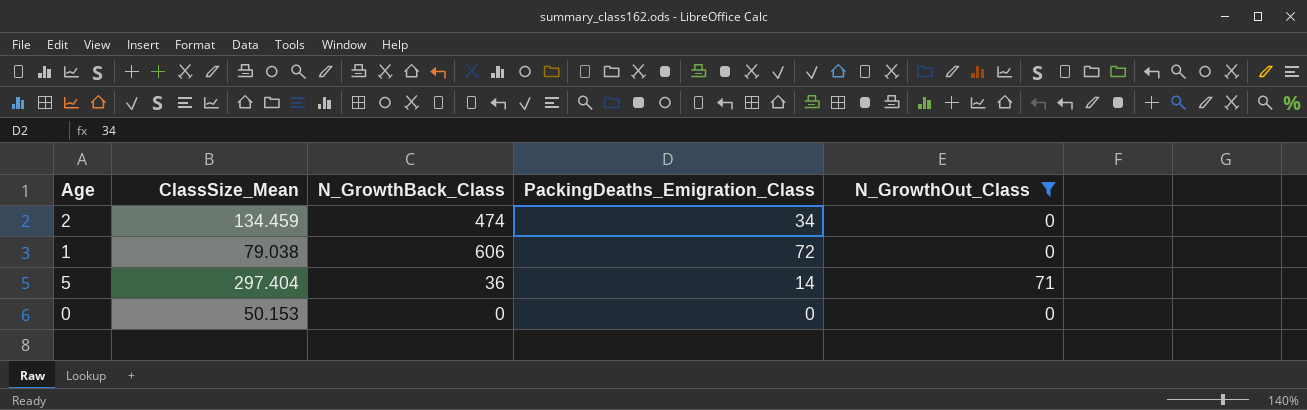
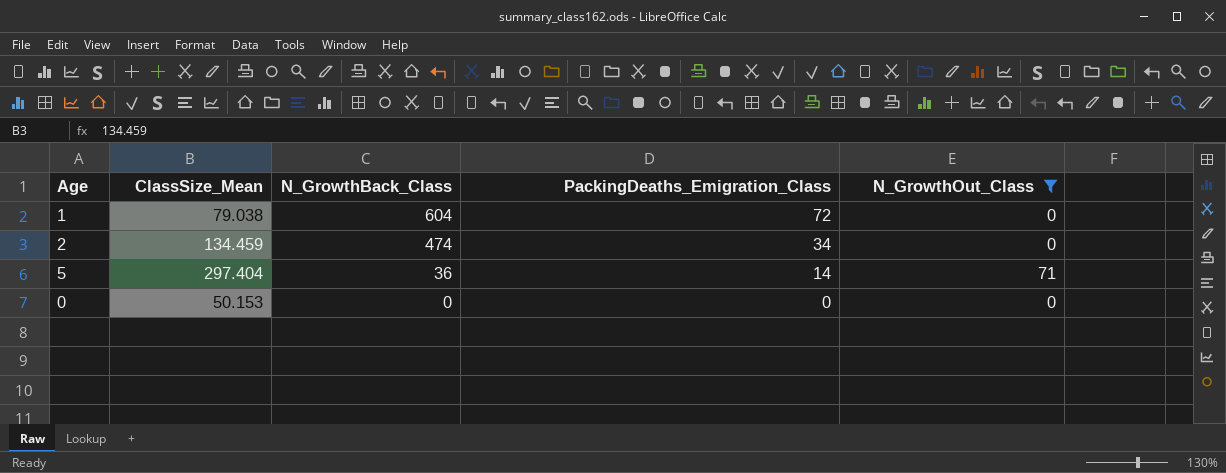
row order: none -> N_GrowthBack_Class descending
1 | N_GrowthBack_Class: 606 -> 604

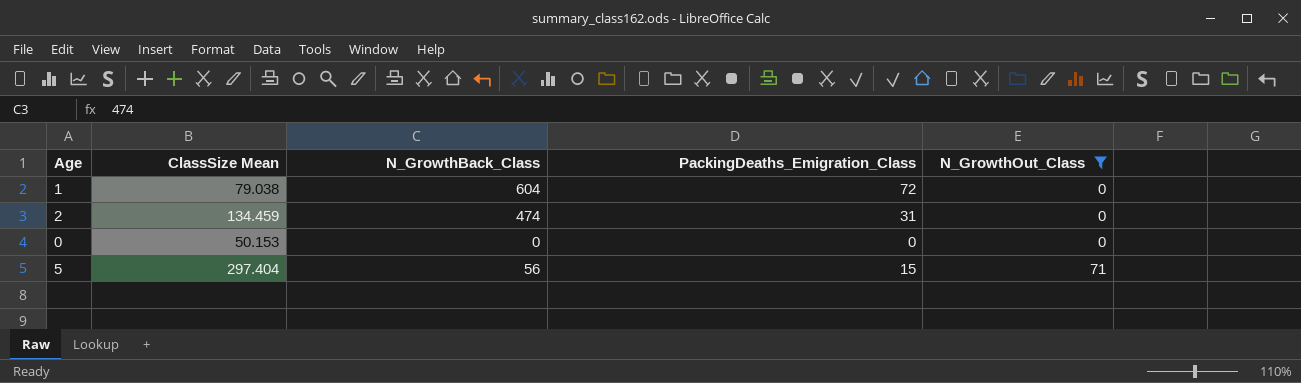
row order: N_GrowthBack_Class descending -> N_GrowthOut_Class ascending
column name: ClassSize_Mean -> ClassSize Mean
2 | PackingDeaths_Emigration_Class: 34 -> 31
5 | N_GrowthBack_Class: 36 -> 56
5 | PackingDeaths_Emigration_Class: 14 -> 15

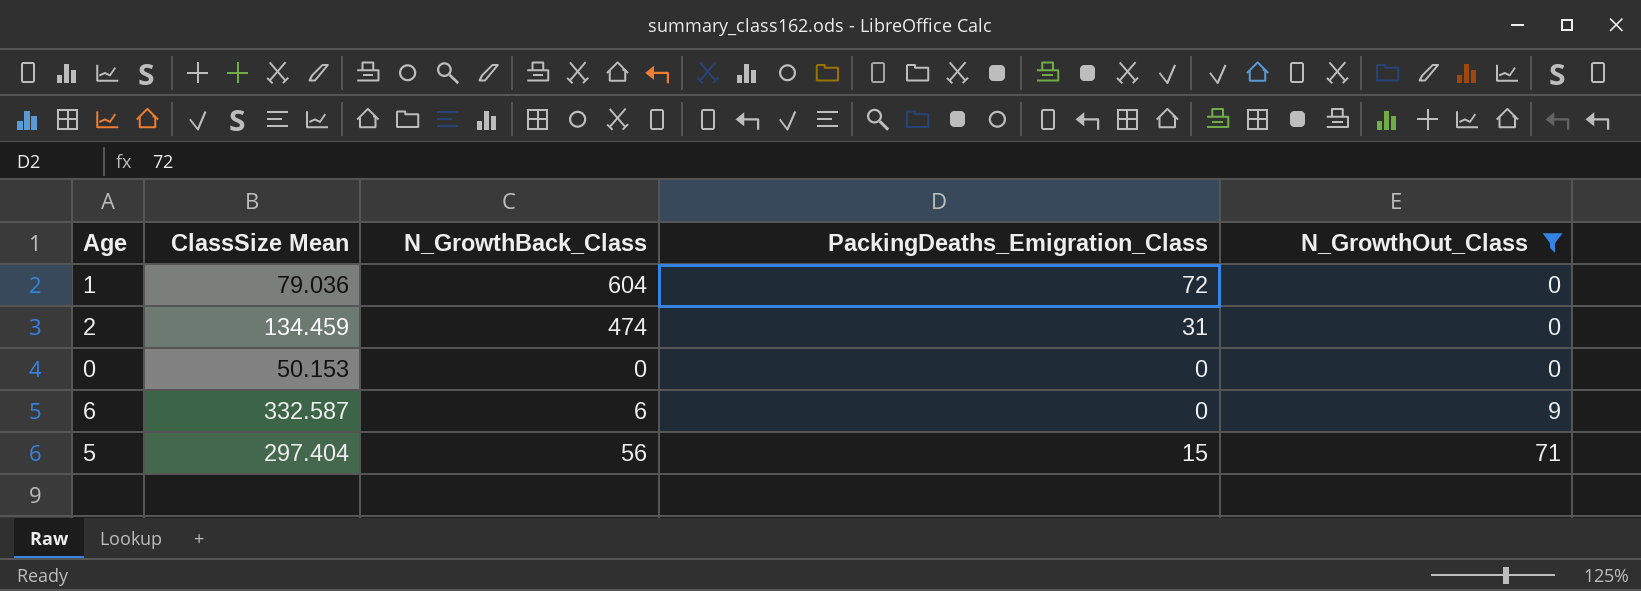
1 | ClassSize Mean: 79.038 -> 79.036
row 6: none -> 332.587 | 6 | 0 | 9

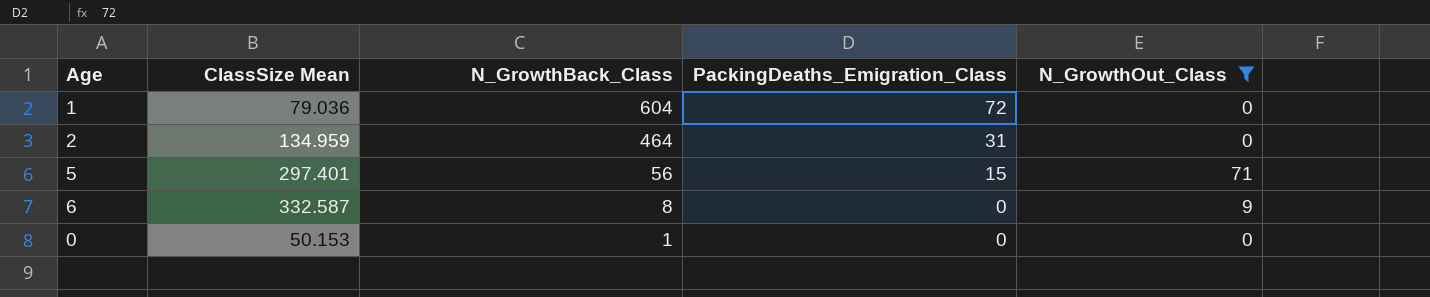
row order: N_GrowthOut_Class ascending -> N_GrowthBack_Class descending
2 | ClassSize Mean: 134.459 -> 134.959
2 | N_GrowthBack_Class: 474 -> 464
5 | ClassSize Mean: 297.404 -> 297.401
6 | N_GrowthBack_Class: 6 -> 8
0 | N_GrowthBack_Class: 0 -> 1

